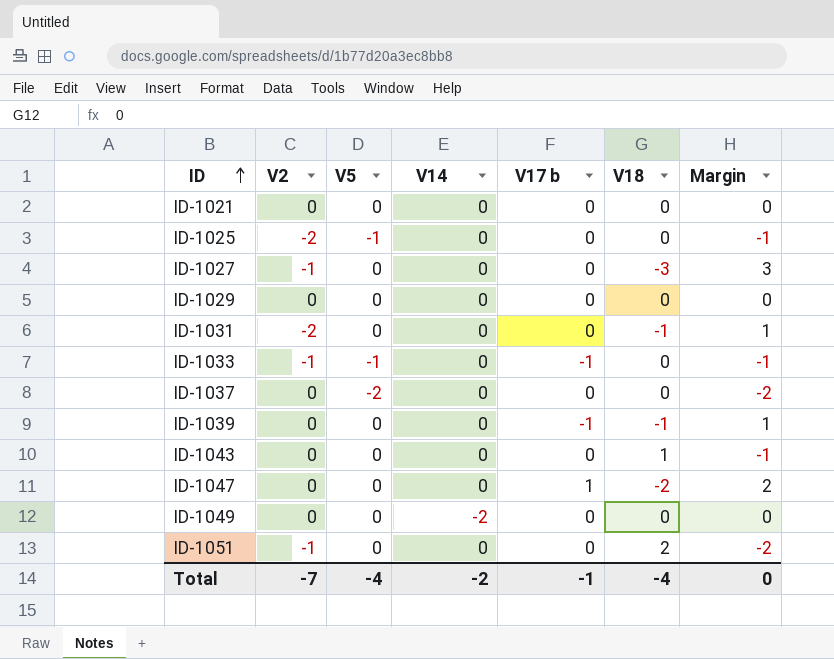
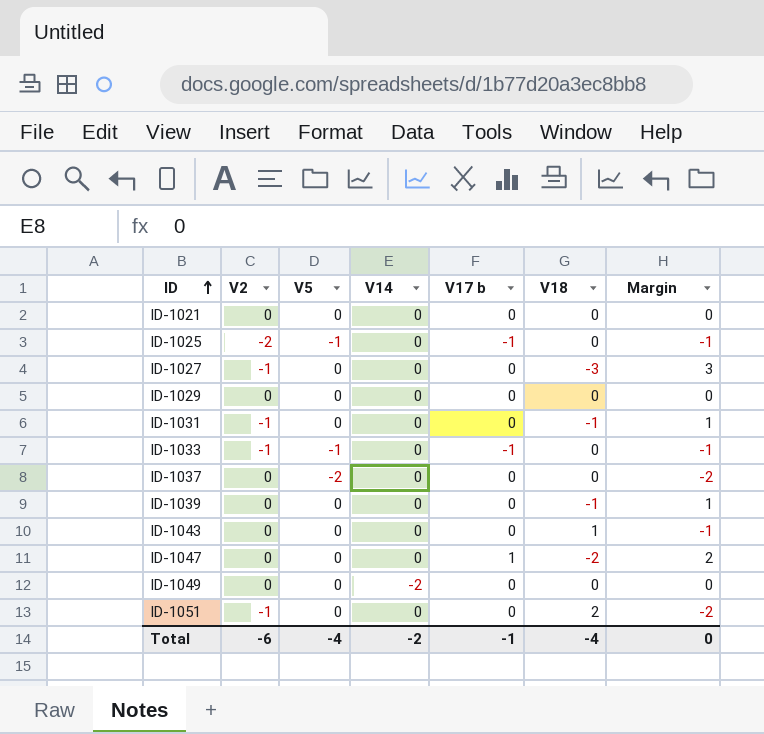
ID-1025 | V17 b: 0 -> -1
ID-1031 | V2: -2 -> -1
ID-1039 | V17 b: -1 -> 0
Total | V2: -7 -> -6

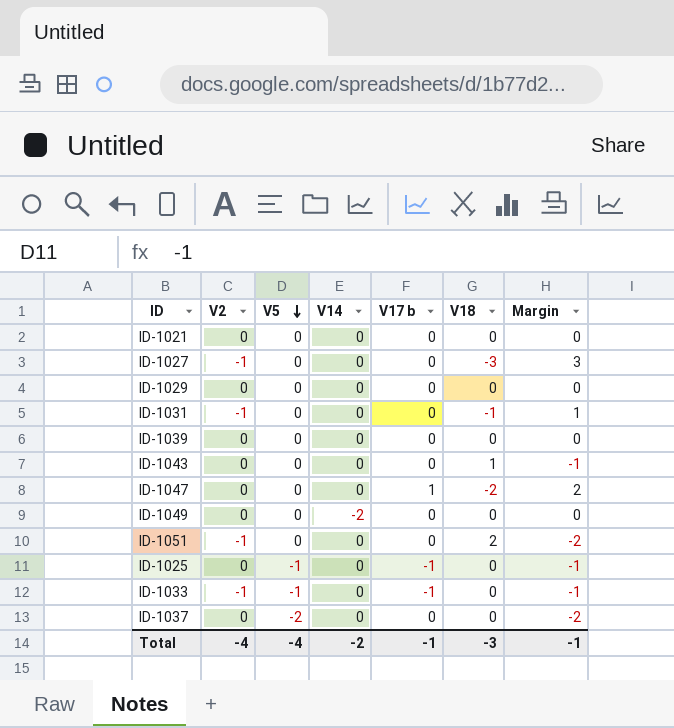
row order: ID ascending -> V5 descending
ID-1039 | V18: -1 -> 0
ID-1039 | Margin: 1 -> 0
ID-1025 | V2: -2 -> 0
Total | V2: -6 -> -4
Total | V18: -4 -> -3
Total | Margin: 0 -> -1

